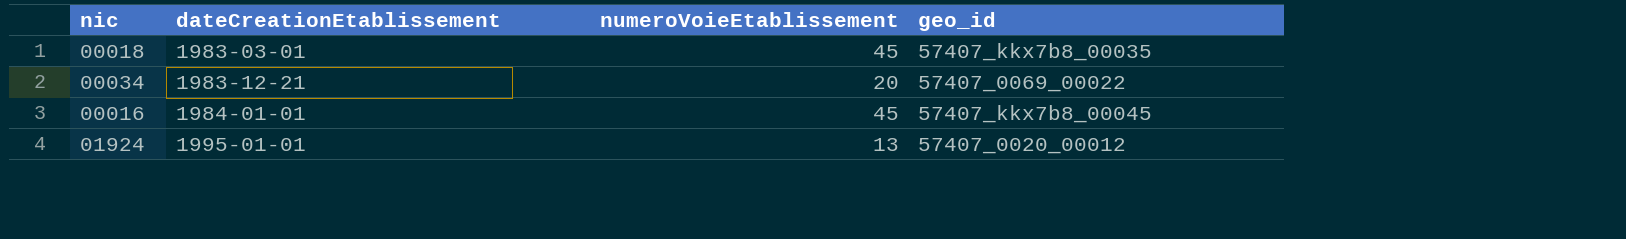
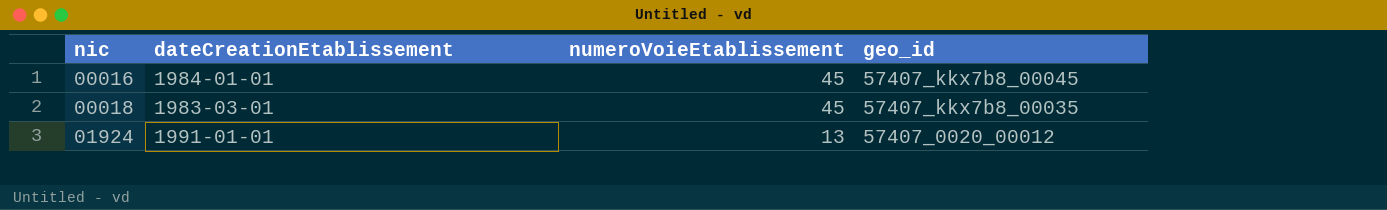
row order: dateCreationEtablissement ascending -> nic ascending
row 00034: 1983-12-21 | 20 | 57407_0069_00022 -> none
01924 | dateCreationEtablissement: 1995-01-01 -> 1991-01-01

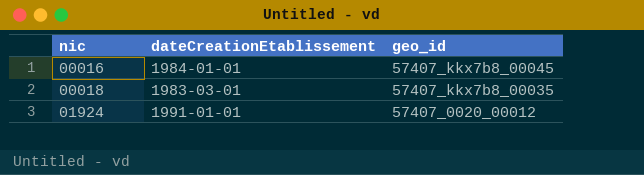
column numeroVoieEtablissement | position: 3 -> none

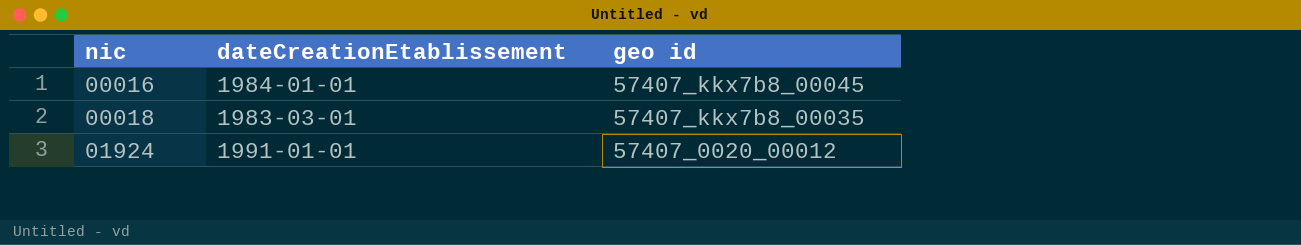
column name: geo_id -> geo id

